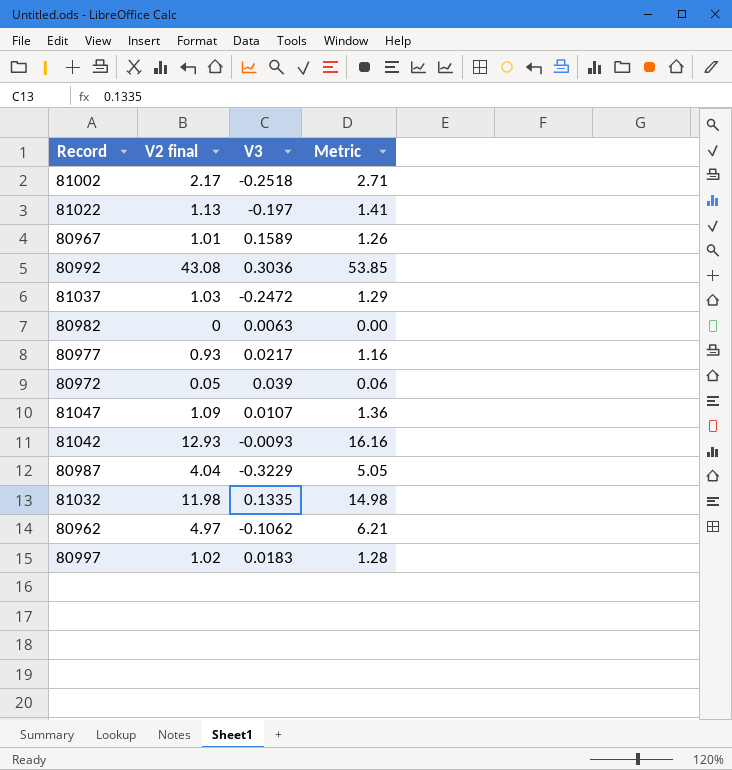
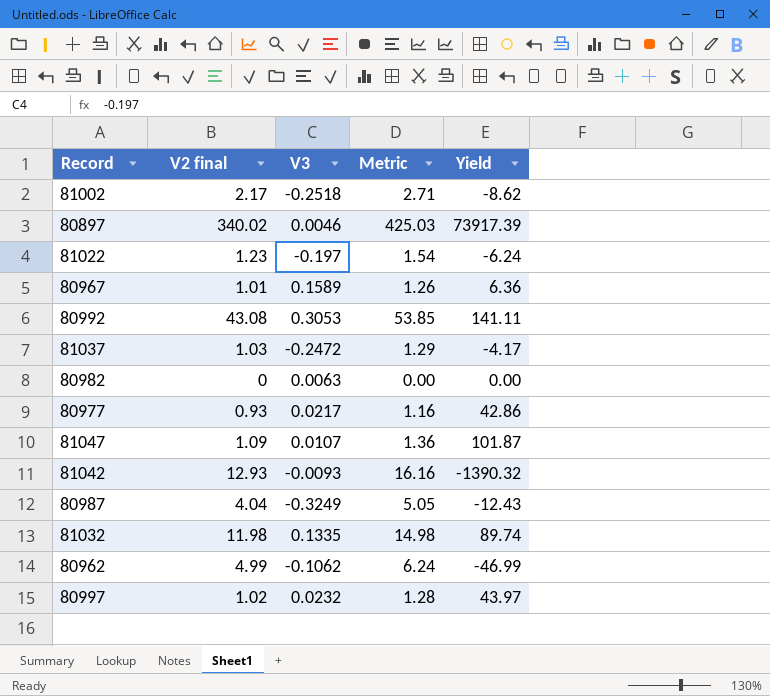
column Yield | formula: none -> [V2 final] / [V3]
row 80972: 0.05 | 0.039 | 0.06 -> none
row 80897: none -> 340.02 | 0.0046 | 425.03 | 73917.39
81022 | V2 final: 1.13 -> 1.23
81022 | Metric: 1.41 -> 1.54
80992 | V3: 0.3036 -> 0.3053
80987 | V3: -0.3229 -> -0.3249
80962 | V2 final: 4.97 -> 4.99
80962 | Metric: 6.21 -> 6.24
80997 | V3: 0.0183 -> 0.0232

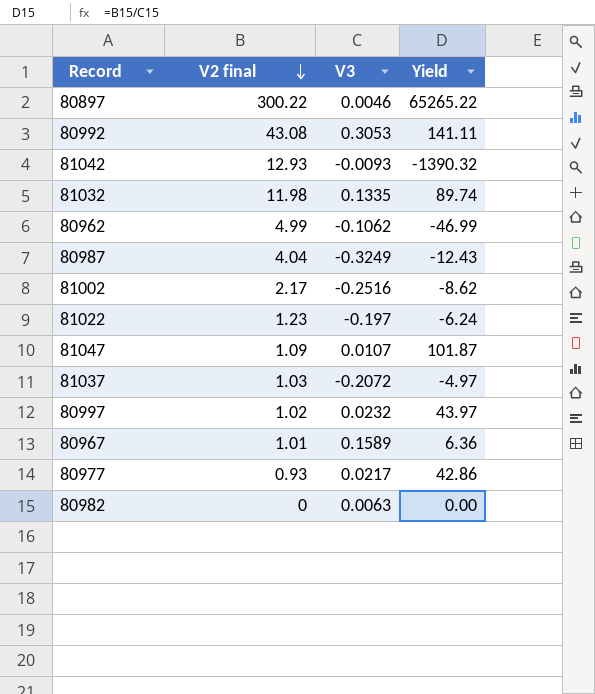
row order: none -> V2 final descending
column Metric | formula: [V2 final] * 1.25 -> none
80897 | V2 final: 340.02 -> 300.22
80897 | Yield: 73917.39 -> 65265.22
81002 | V3: -0.2518 -> -0.2516
81037 | V3: -0.2472 -> -0.2072
81037 | Yield: -4.17 -> -4.97

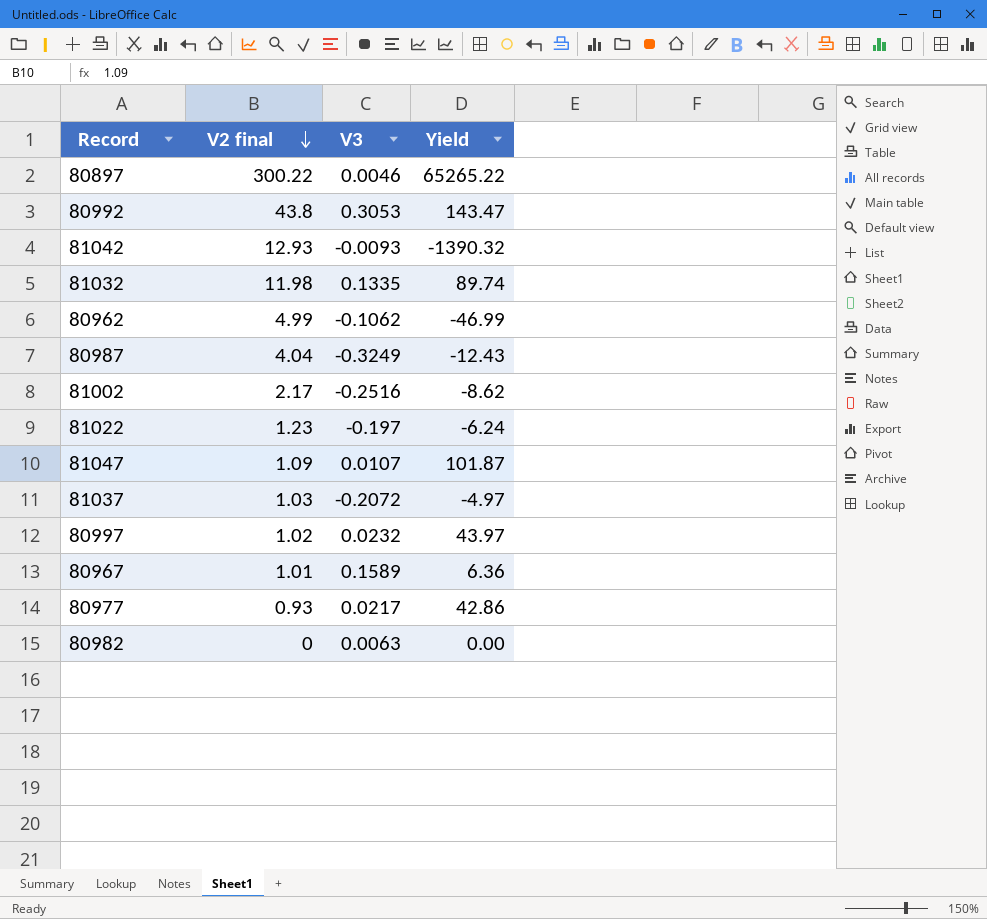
80992 | V2 final: 43.08 -> 43.8
80992 | Yield: 141.11 -> 143.47

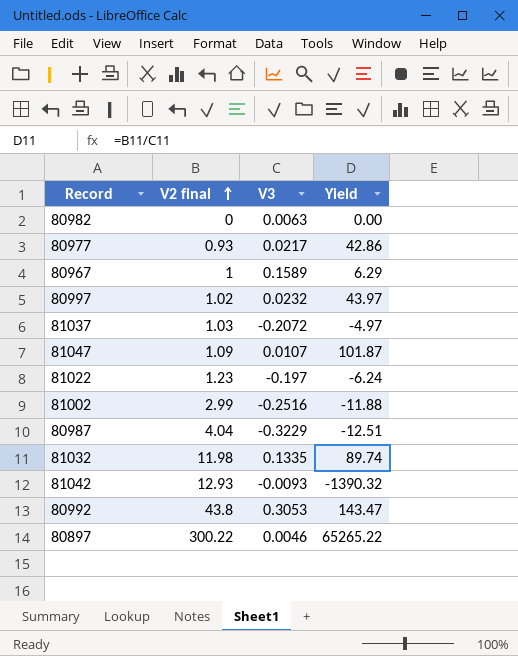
row order: V2 final descending -> V2 final ascending
row 80962: 4.99 | -0.1062 | -46.99 -> none
80967 | V2 final: 1.01 -> 1
80967 | Yield: 6.36 -> 6.29
81002 | V2 final: 2.17 -> 2.99
81002 | Yield: -8.62 -> -11.88
80987 | V3: -0.3249 -> -0.3229
80987 | Yield: -12.43 -> -12.51

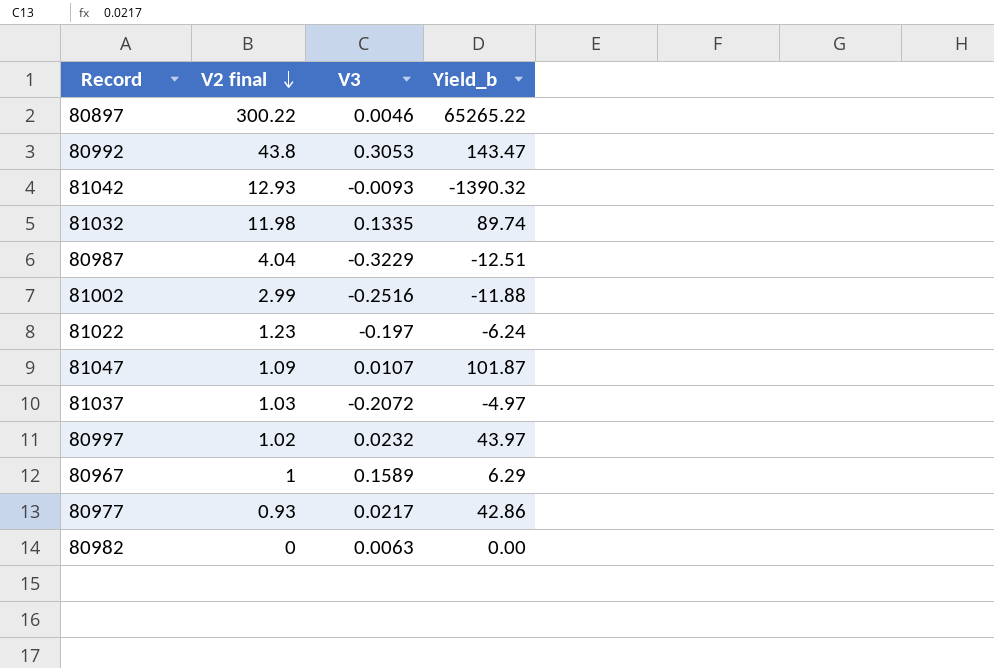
row order: V2 final ascending -> V2 final descending
column name: Yield -> Yield_b

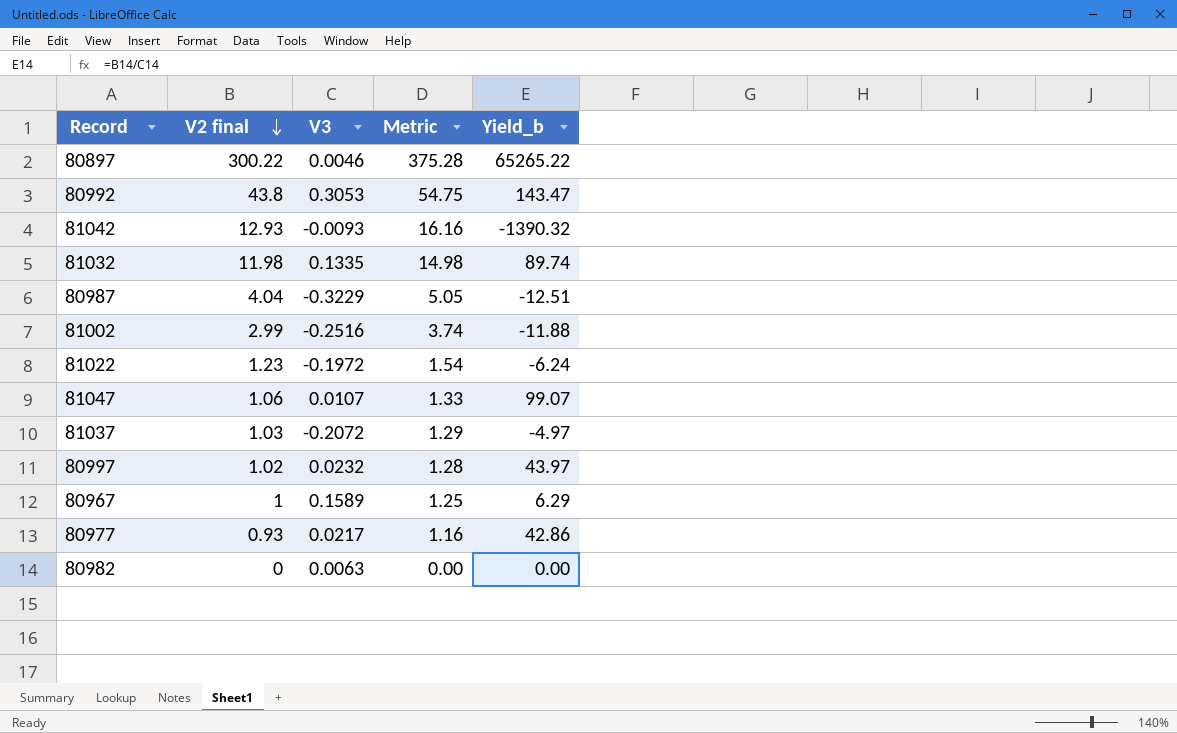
column Metric | formula: none -> [V2 final] * 1.25
81022 | V3: -0.197 -> -0.1972
81047 | V2 final: 1.09 -> 1.06
81047 | Yield_b: 101.87 -> 99.07

